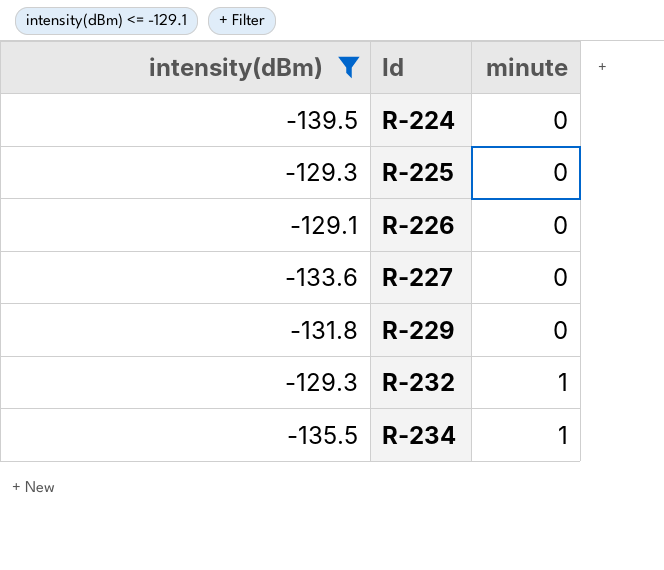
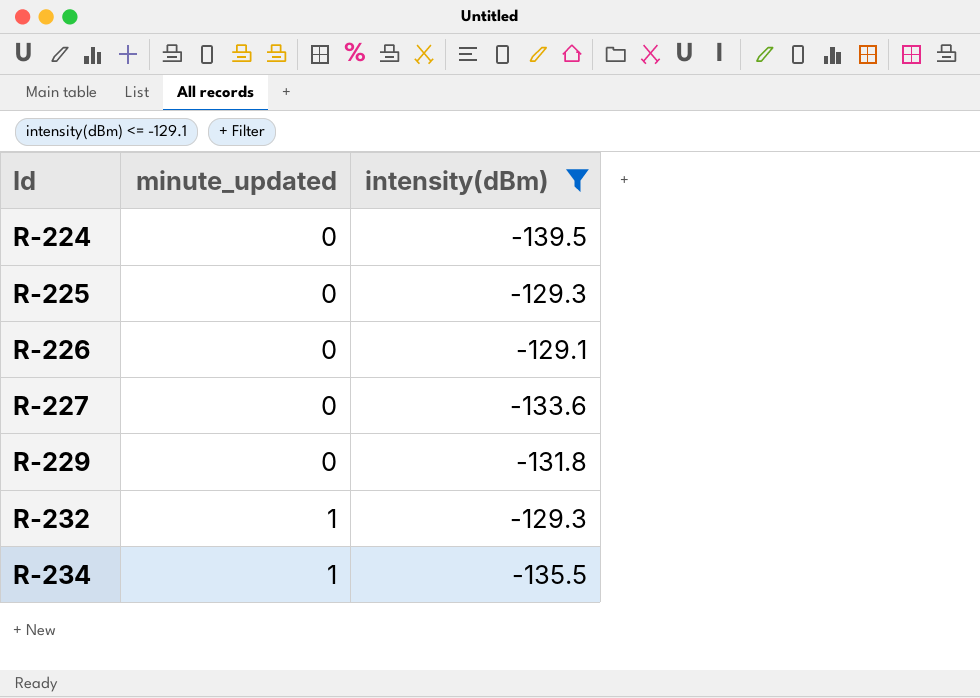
column name: minute -> minute_updated
column intensity(dBm) | position: 1 -> 3

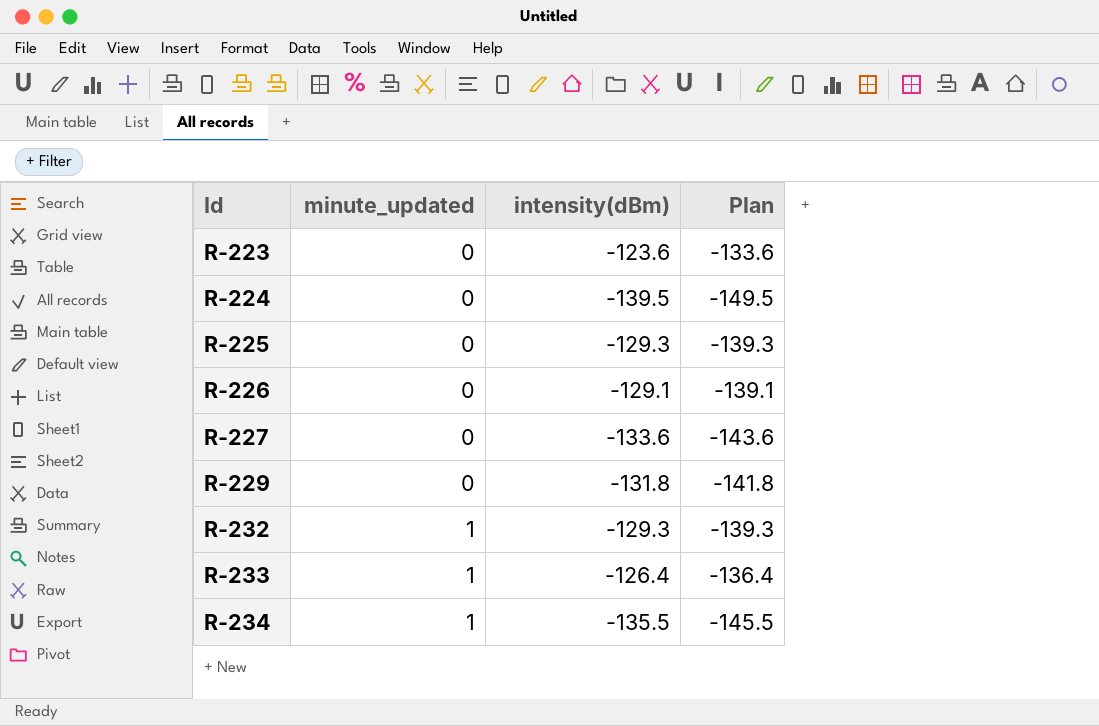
filter: intensity(dBm) <= -129.1 -> none
column Plan | formula: none -> [intensity(dBm)] - 10

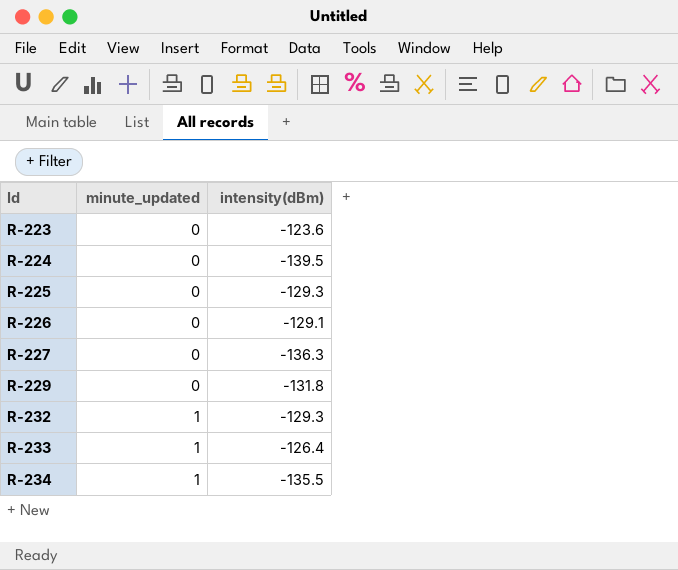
column Plan | formula: [intensity(dBm)] - 10 -> none
R-227 | intensity(dBm): -133.6 -> -136.3

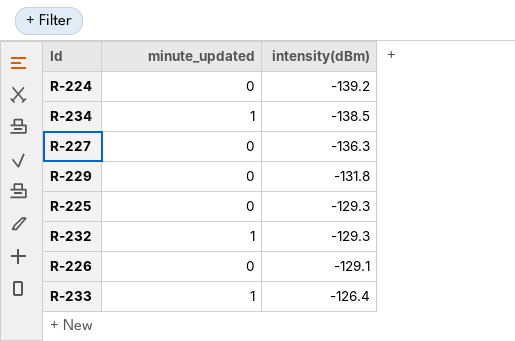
row order: Id ascending -> intensity(dBm) ascending
row R-223: 0 | -123.6 -> none
R-224 | intensity(dBm): -139.5 -> -139.2
R-234 | intensity(dBm): -135.5 -> -138.5

